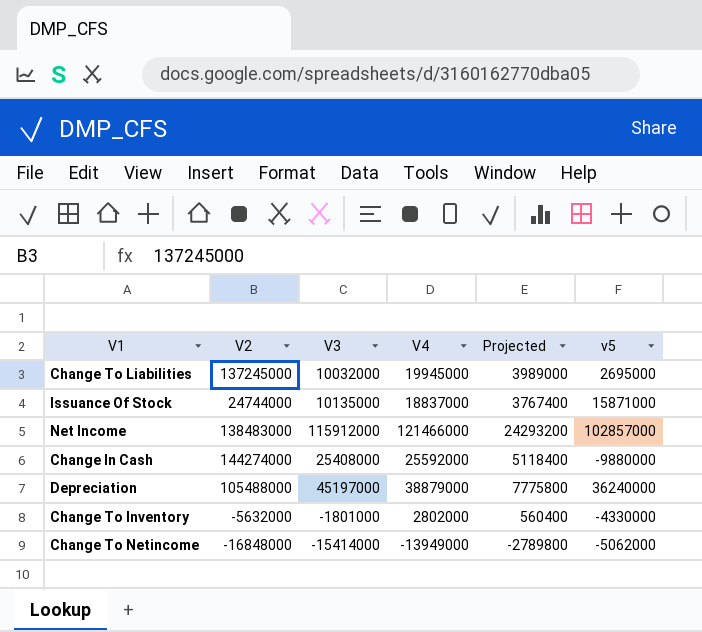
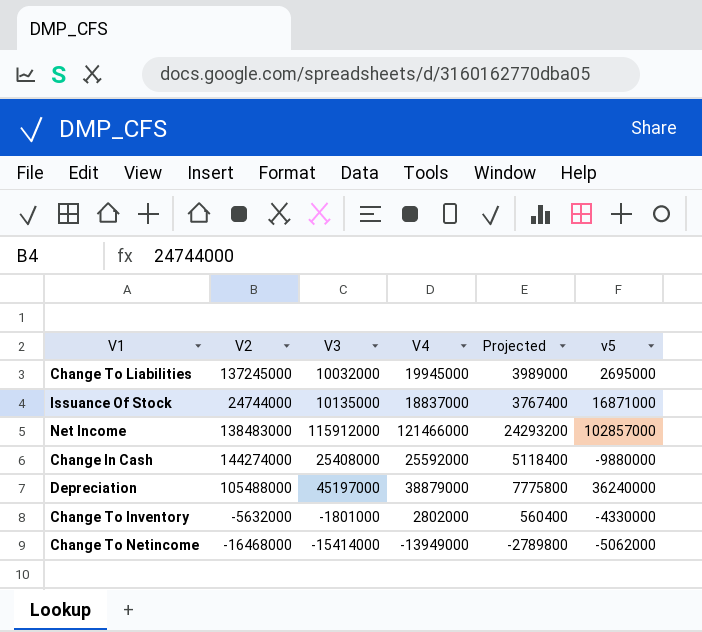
Issuance Of Stock | v5: 15871000 -> 16871000
Change To Netincome | V2: -16848000 -> -16468000

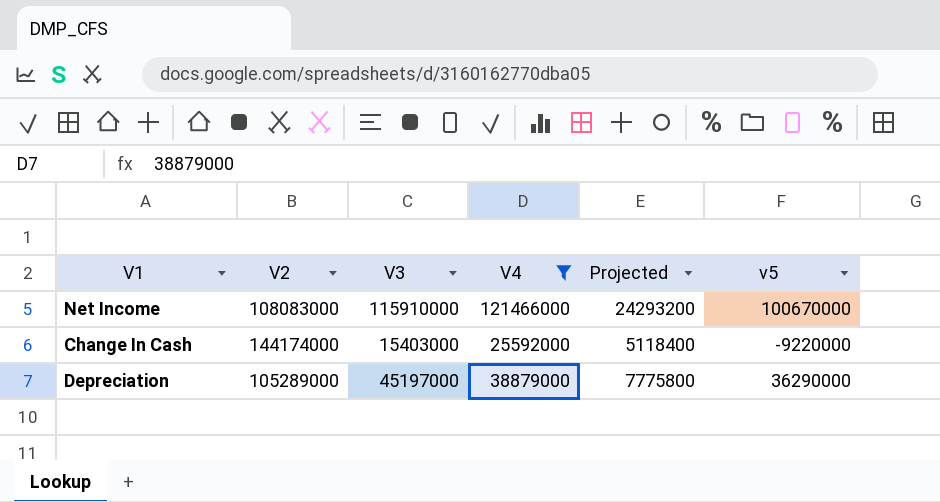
filter: none -> V4 >= 25592000
Net Income | V2: 138483000 -> 108083000
Net Income | V3: 115912000 -> 115910000
Net Income | v5: 102857000 -> 100670000
Change In Cash | V2: 144274000 -> 144174000
Change In Cash | V3: 25408000 -> 15403000
Change In Cash | v5: -9880000 -> -9220000
Depreciation | V2: 105488000 -> 105289000
Depreciation | v5: 36240000 -> 36290000

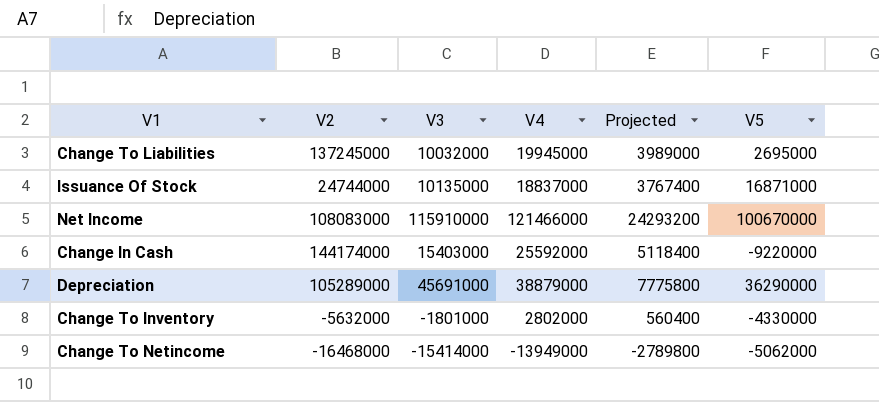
filter: V4 >= 25592000 -> none
column name: v5 -> V5
Depreciation | V3: 45197000 -> 45691000

